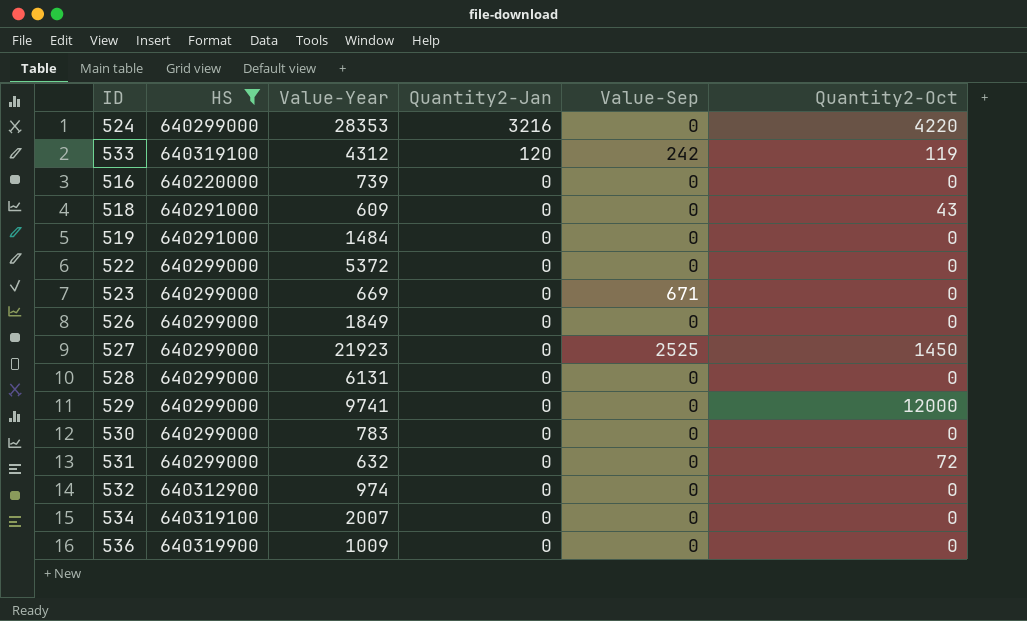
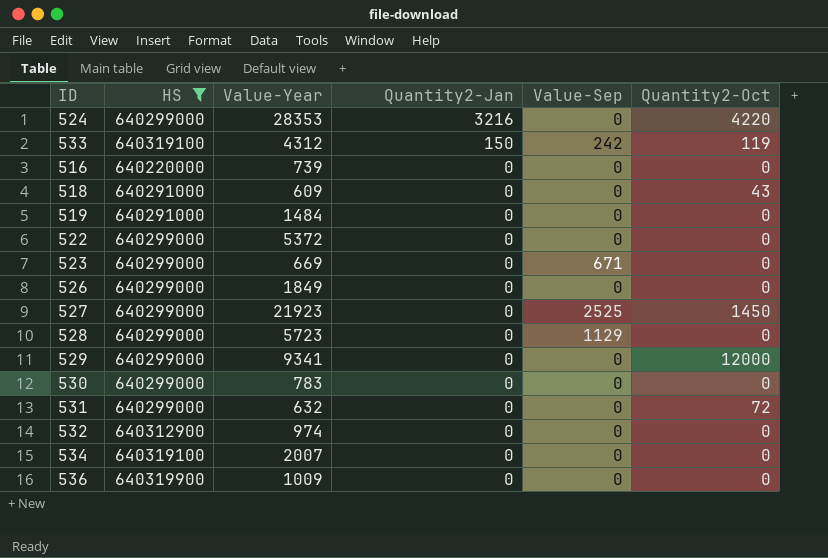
533 | Quantity2-Jan: 120 -> 150
528 | Value-Year: 6131 -> 5723
528 | Value-Sep: 0 -> 1129
529 | Value-Year: 9741 -> 9341

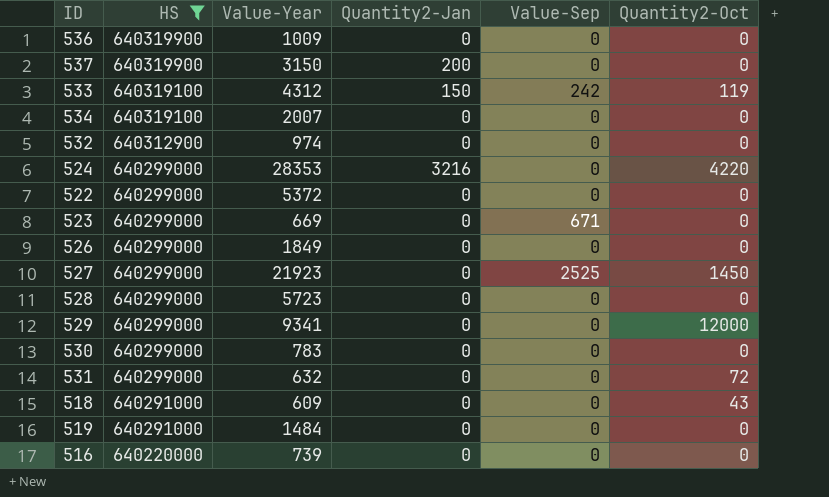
row order: Quantity2-Jan descending -> HS descending
row 537: none -> 640319900 | 3150 | 200 | 0 | 0
528 | Value-Sep: 1129 -> 0

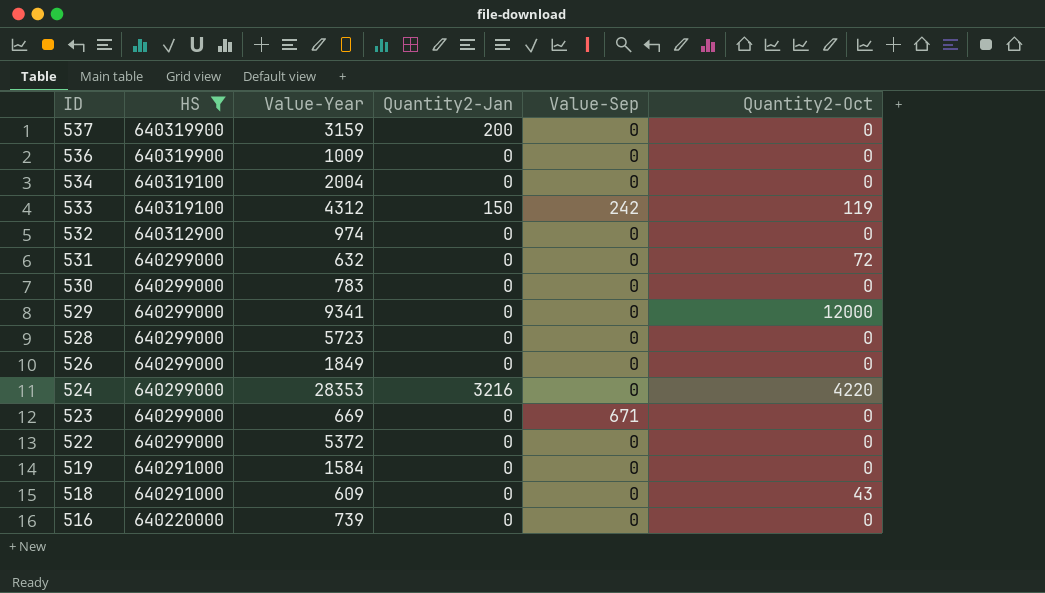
row order: HS descending -> ID descending
row 527: 640299000 | 21923 | 0 | 2525 | 1450 -> none
537 | Value-Year: 3150 -> 3159
534 | Value-Year: 2007 -> 2004
519 | Value-Year: 1484 -> 1584

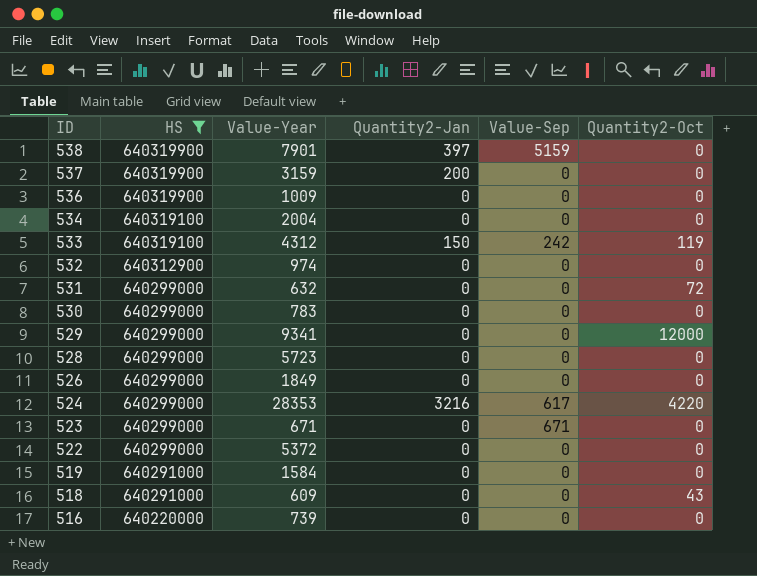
row 538: none -> 640319900 | 7901 | 397 | 5159 | 0
524 | Value-Sep: 0 -> 617
523 | Value-Year: 669 -> 671

